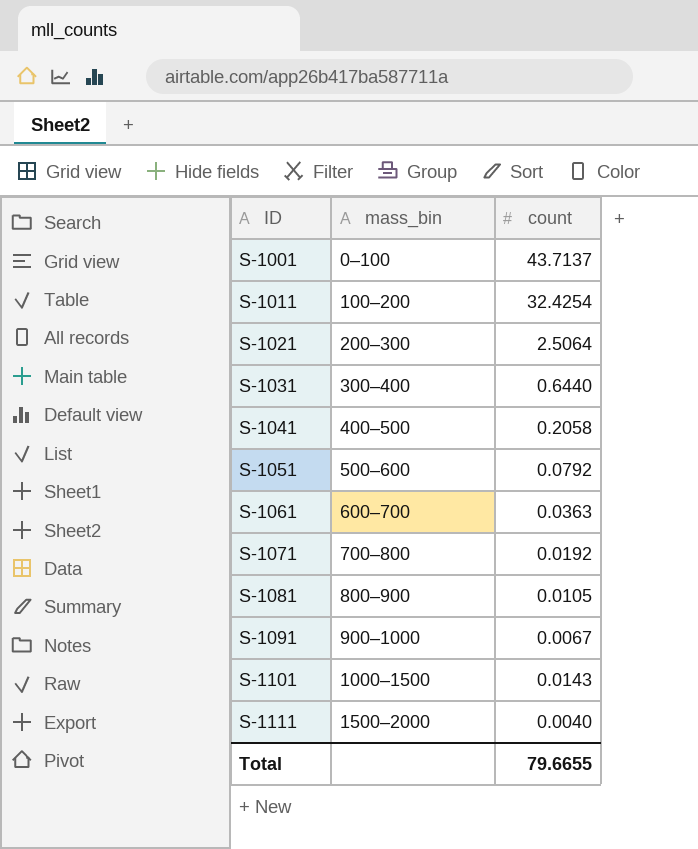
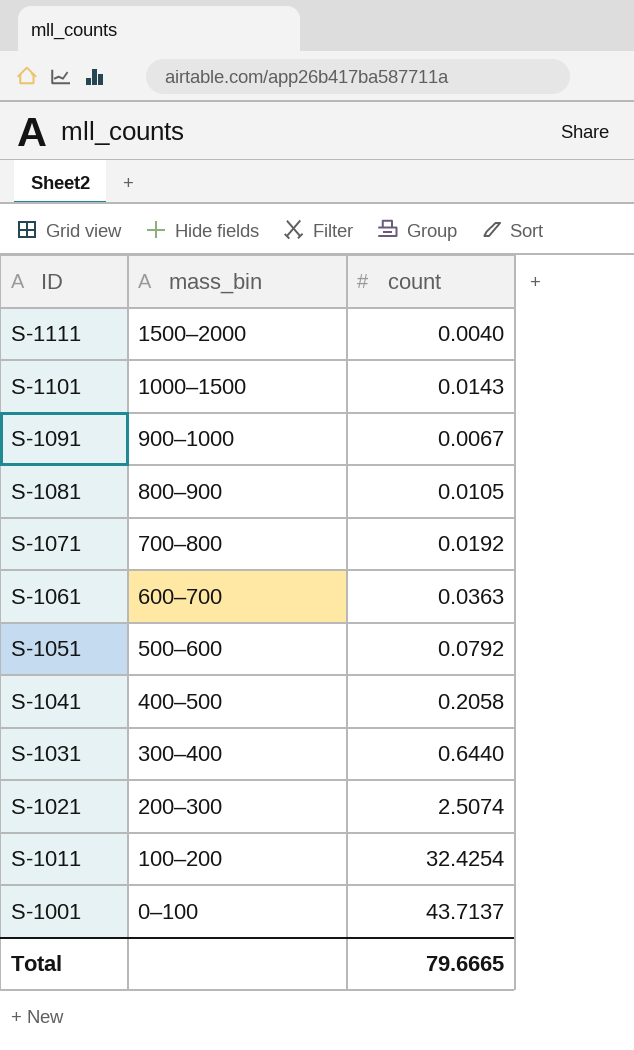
row order: ID ascending -> ID descending
S-1021 | count: 2.5064 -> 2.5074
Total | count: 79.6655 -> 79.6665

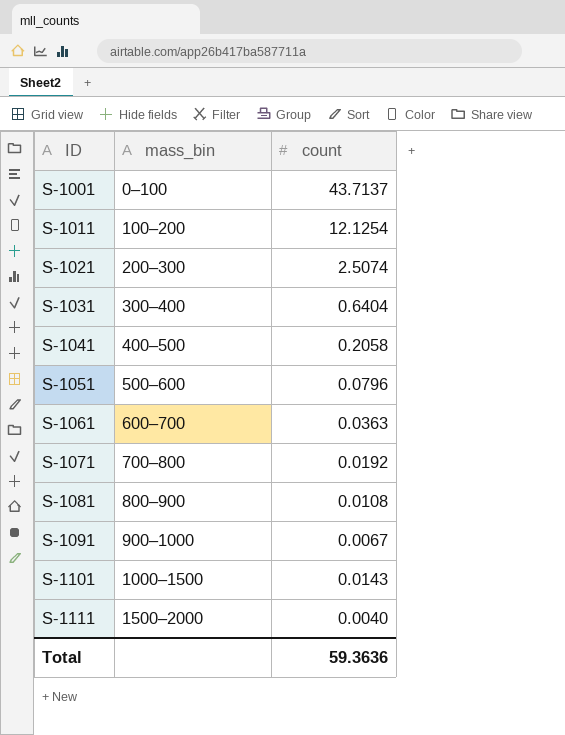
row order: ID descending -> ID ascending
S-1011 | count: 32.4254 -> 12.1254
S-1031 | count: 0.6440 -> 0.6404
S-1051 | count: 0.0792 -> 0.0796
S-1081 | count: 0.0105 -> 0.0108
Total | count: 79.6665 -> 59.3636

